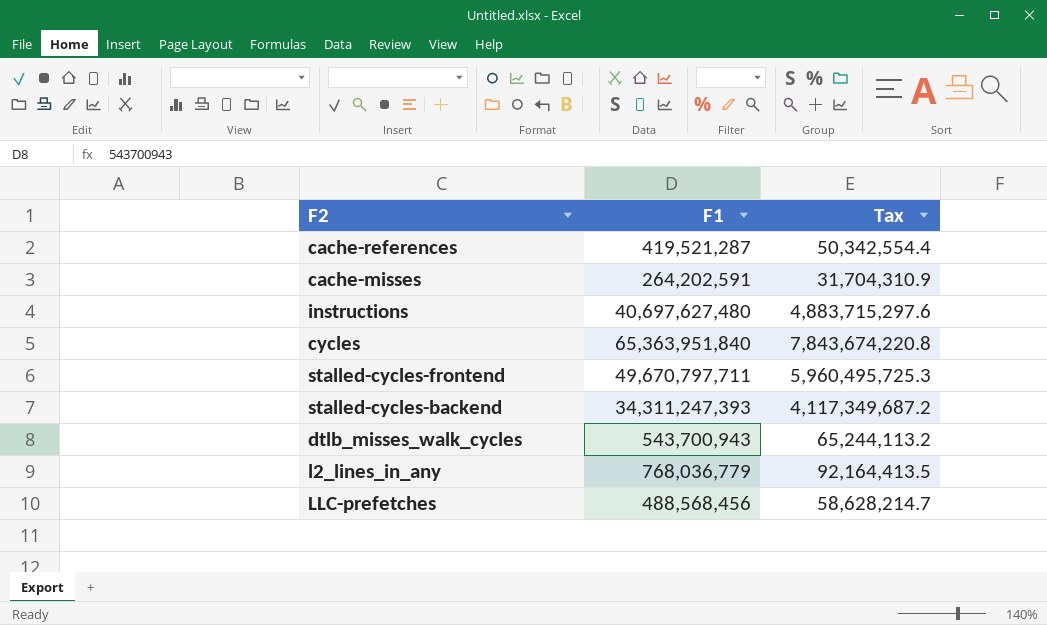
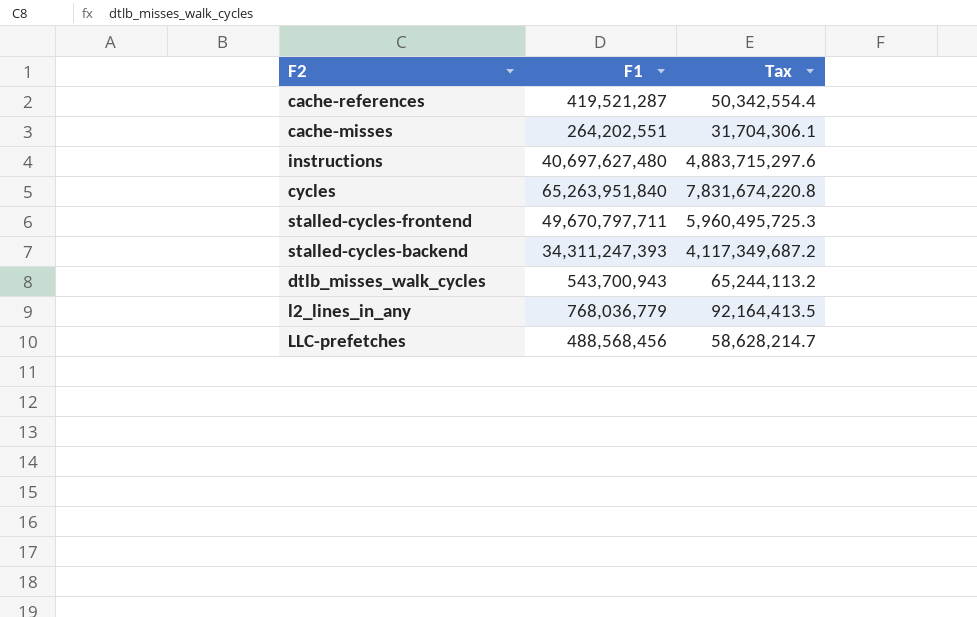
cache-misses | F1: 264,202,591 -> 264,202,551
cache-misses | Tax: 31,704,310.9 -> 31,704,306.1
cycles | F1: 65,363,951,840 -> 65,263,951,840
cycles | Tax: 7,843,674,220.8 -> 7,831,674,220.8

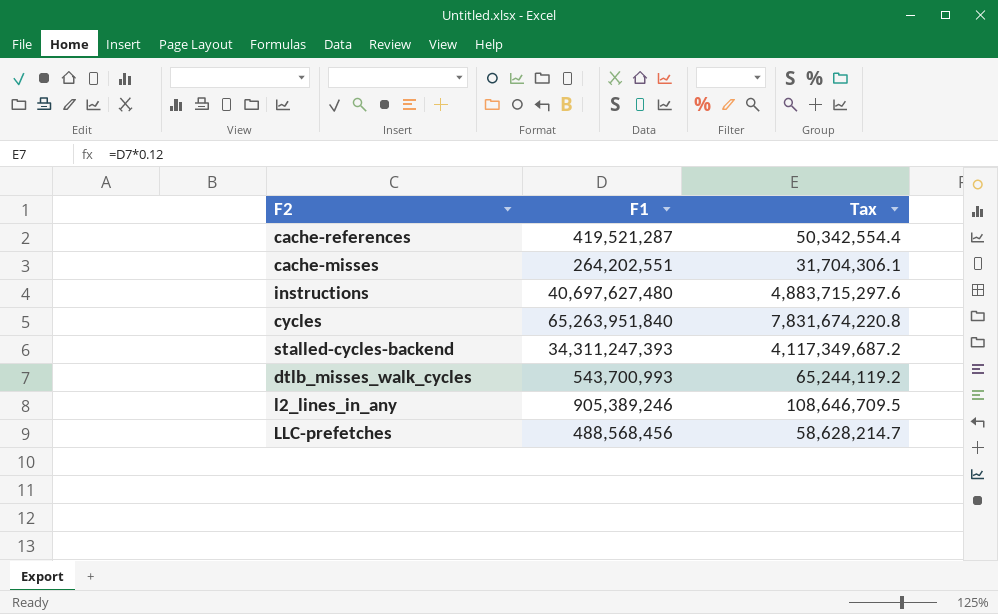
row stalled-cycles-frontend: 49,670,797,711 | 5,960,495,725.3 -> none
dtlb_misses_walk_cycles | F1: 543,700,943 -> 543,700,993
dtlb_misses_walk_cycles | Tax: 65,244,113.2 -> 65,244,119.2
l2_lines_in_any | F1: 768,036,779 -> 905,389,246
l2_lines_in_any | Tax: 92,164,413.5 -> 108,646,709.5

